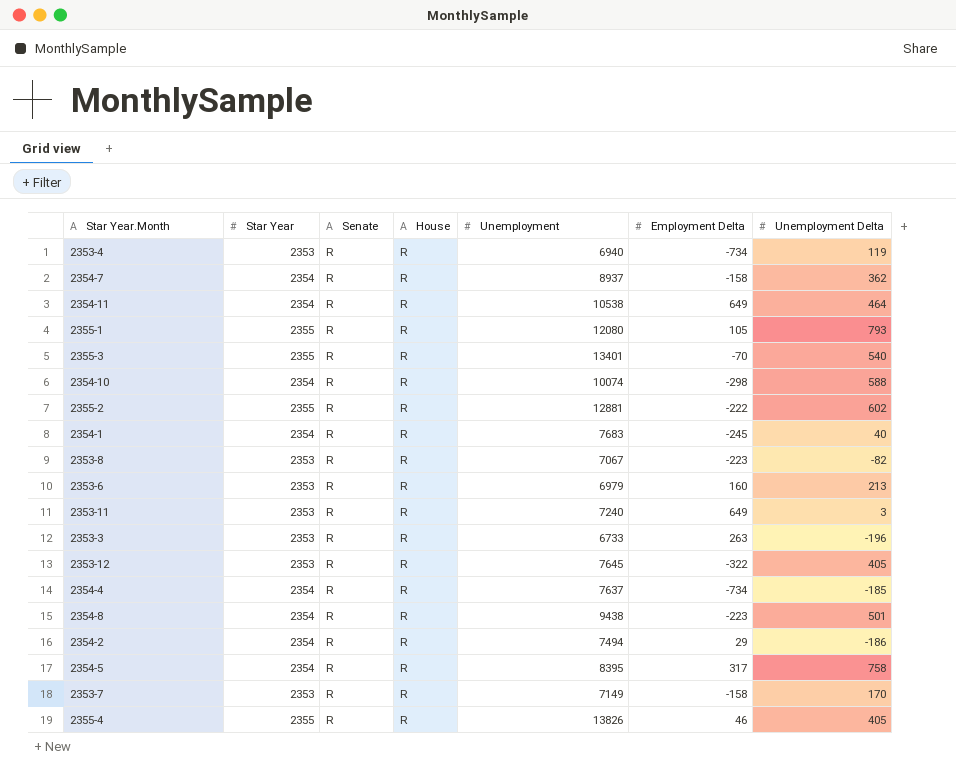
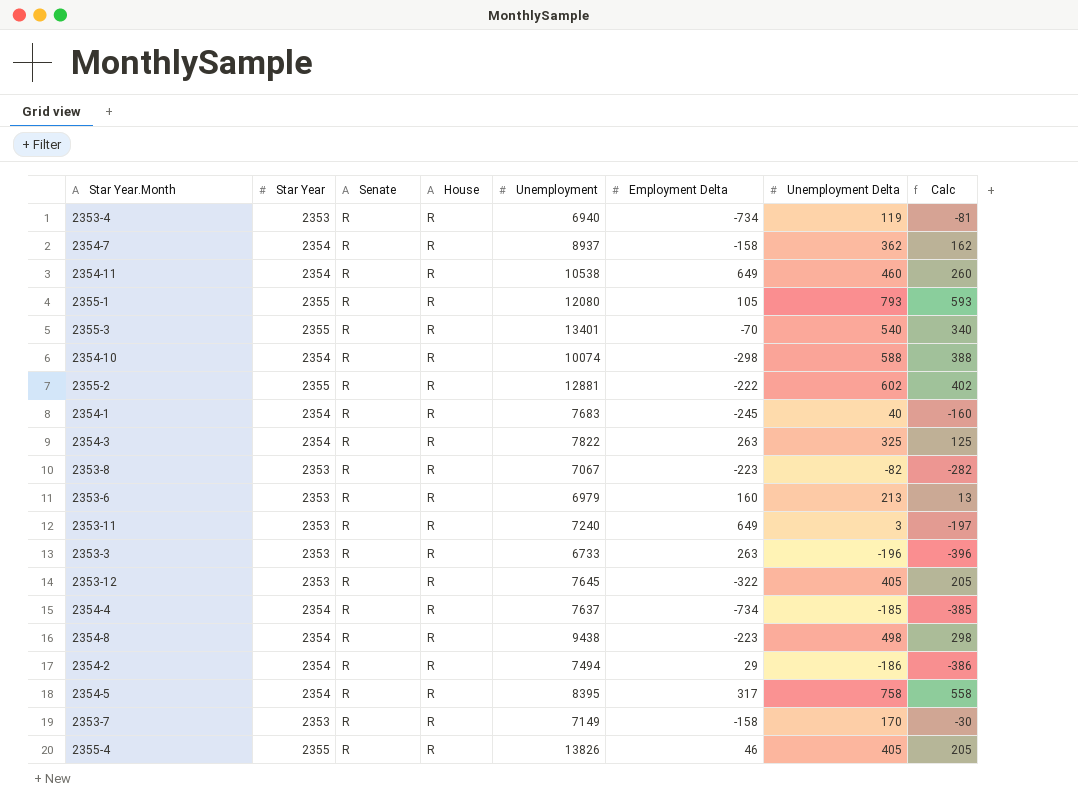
column Calc | formula: none -> [Unemployment Delta] - 200
2354-11 | Unemployment Delta: 464 -> 460
row 2354-3: none -> 2354 | R | R | 7822 | 263 | 325 | 125
2354-8 | Unemployment Delta: 501 -> 498

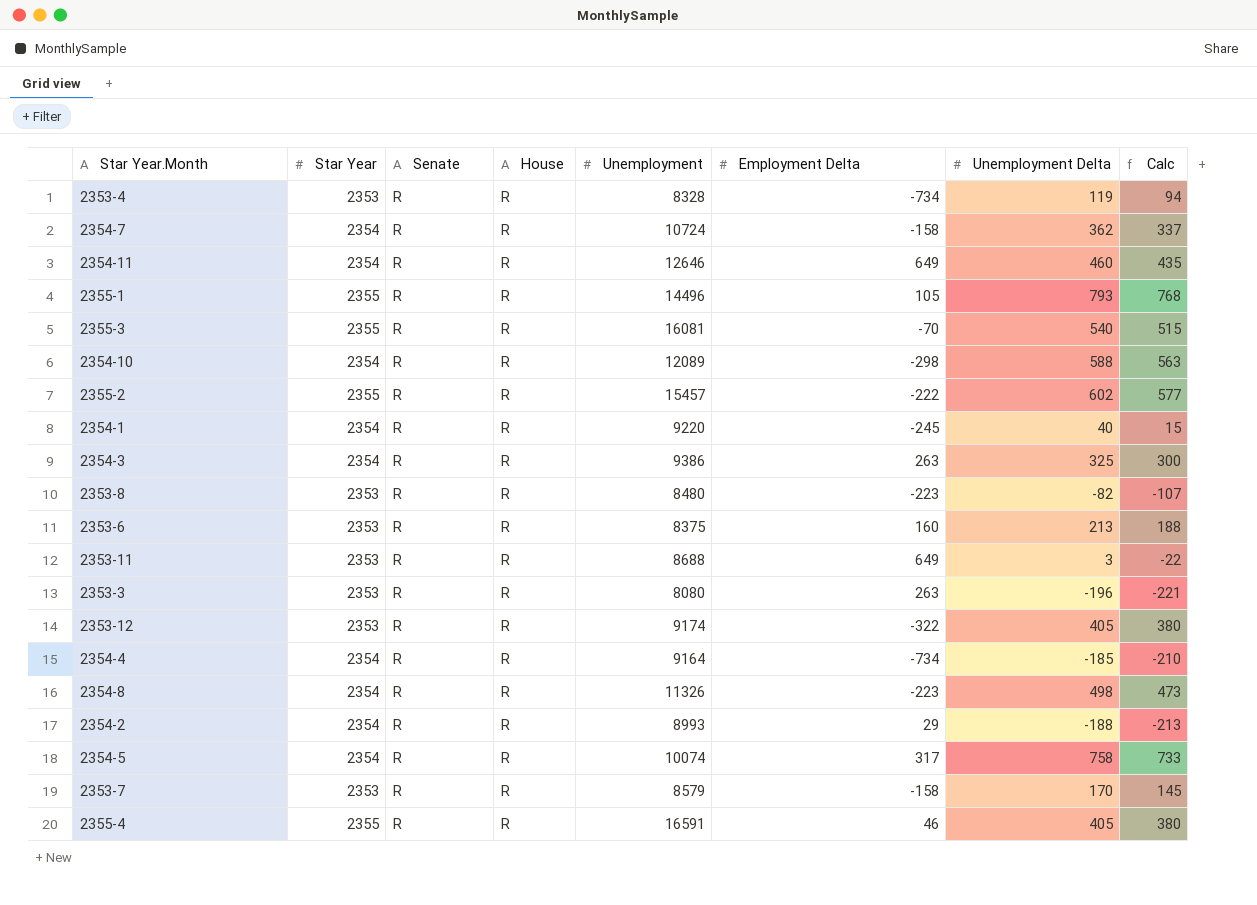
column Calc | formula: [Unemployment Delta] - 200 -> [Unemployment Delta] - 25
2353-4 | Unemployment: 6940 -> 8328
2354-7 | Unemployment: 8937 -> 10724
2354-11 | Unemployment: 10538 -> 12646
2355-1 | Unemployment: 12080 -> 14496
2355-3 | Unemployment: 13401 -> 16081
2354-10 | Unemployment: 10074 -> 12089
2355-2 | Unemployment: 12881 -> 15457
2354-1 | Unemployment: 7683 -> 9220
2354-3 | Unemployment: 7822 -> 9386
2353-8 | Unemployment: 7067 -> 8480
2353-6 | Unemployment: 6979 -> 8375
2353-11 | Unemployment: 7240 -> 8688
2353-3 | Unemployment: 6733 -> 8080
2353-12 | Unemployment: 7645 -> 9174
2354-4 | Unemployment: 7637 -> 9164
2354-8 | Unemployment: 9438 -> 11326
2354-2 | Unemployment: 7494 -> 8993
2354-2 | Unemployment Delta: -186 -> -188
2354-5 | Unemployment: 8395 -> 10074
2353-7 | Unemployment: 7149 -> 8579
2355-4 | Unemployment: 13826 -> 16591

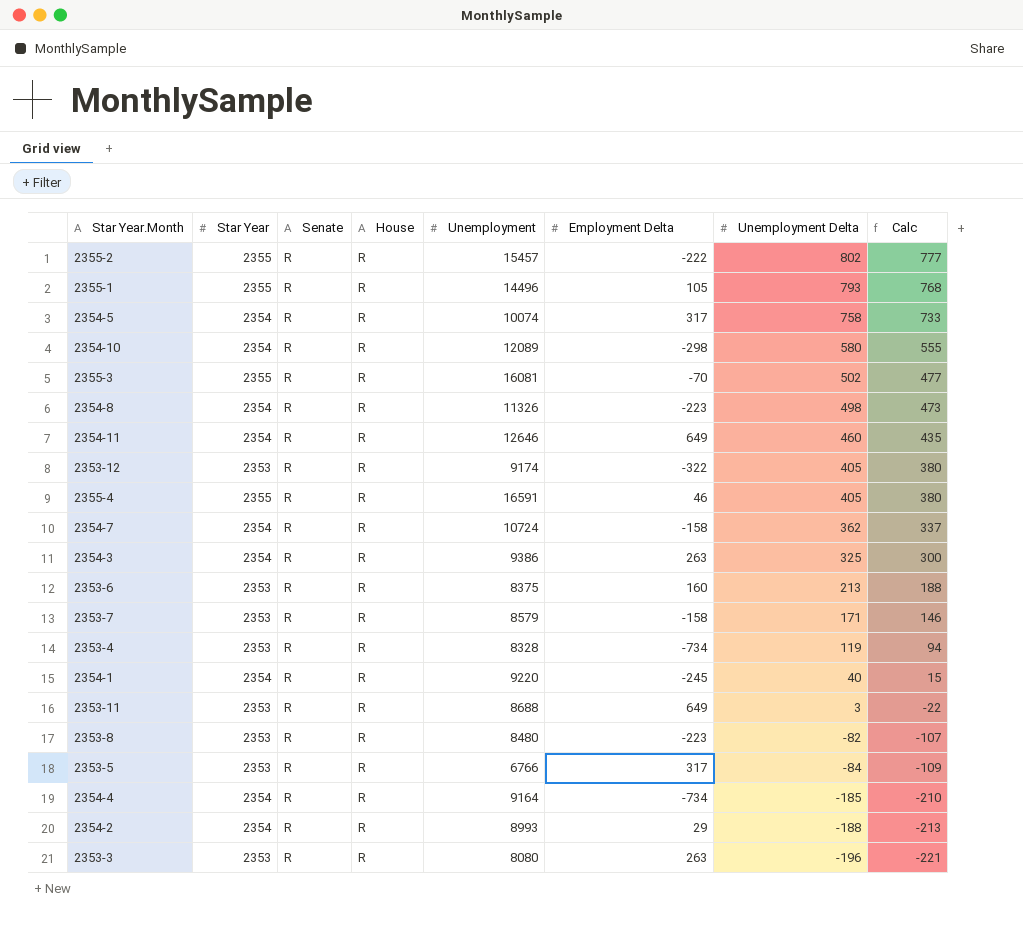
row order: none -> Unemployment Delta descending
2355-2 | Unemployment Delta: 602 -> 802
2355-2 | Calc: 577 -> 777
2354-10 | Unemployment Delta: 588 -> 580
2354-10 | Calc: 563 -> 555
2355-3 | Unemployment Delta: 540 -> 502
2355-3 | Calc: 515 -> 477
2353-7 | Unemployment Delta: 170 -> 171
2353-7 | Calc: 145 -> 146
row 2353-5: none -> 2353 | R | R | 6766 | 317 | -84 | -109

